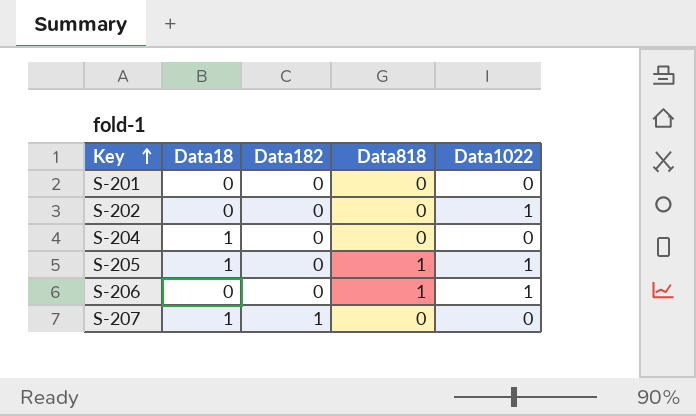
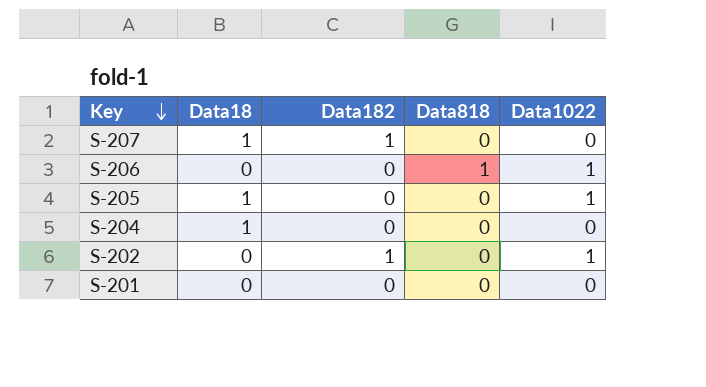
row order: Key ascending -> Key descending
S-205 | Data818: 1 -> 0
S-202 | Data182: 0 -> 1

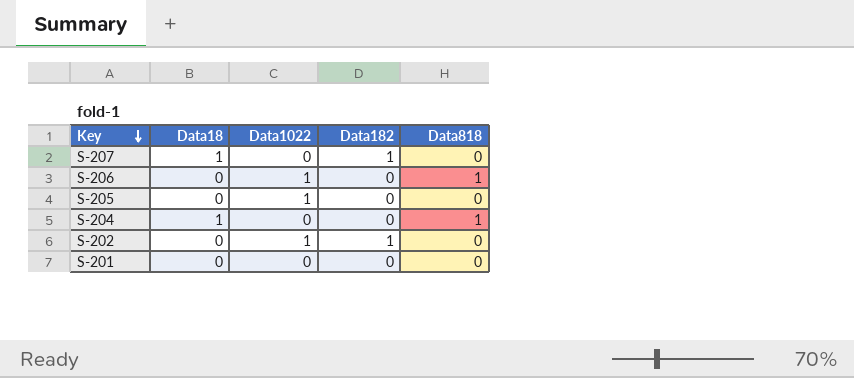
column Data1022 | position: 5 -> 3
S-205 | Data18: 1 -> 0
S-204 | Data818: 0 -> 1

